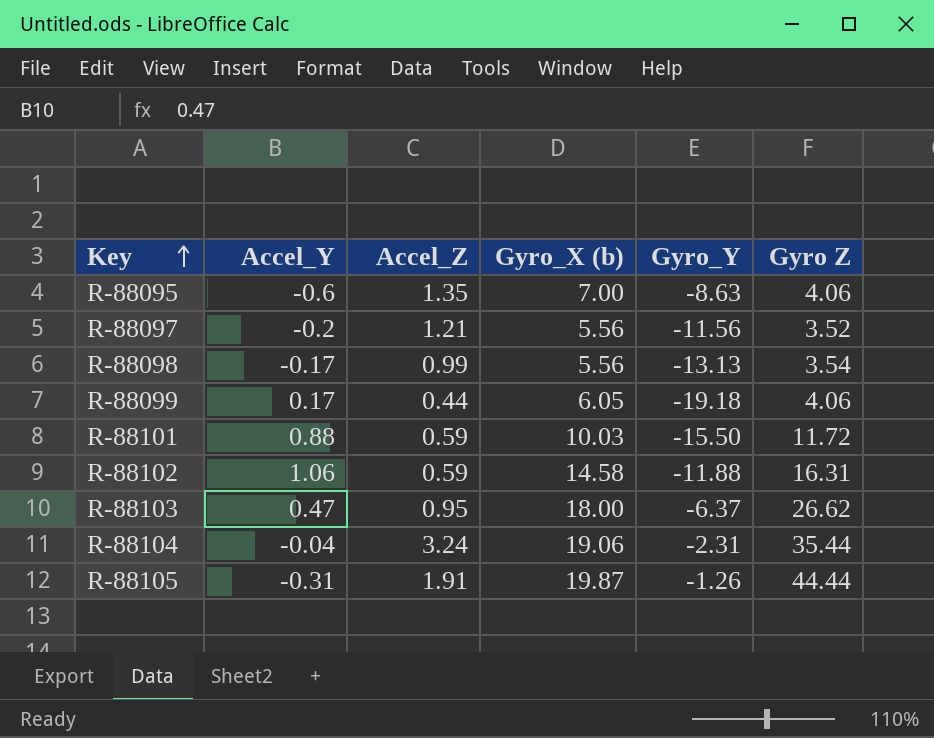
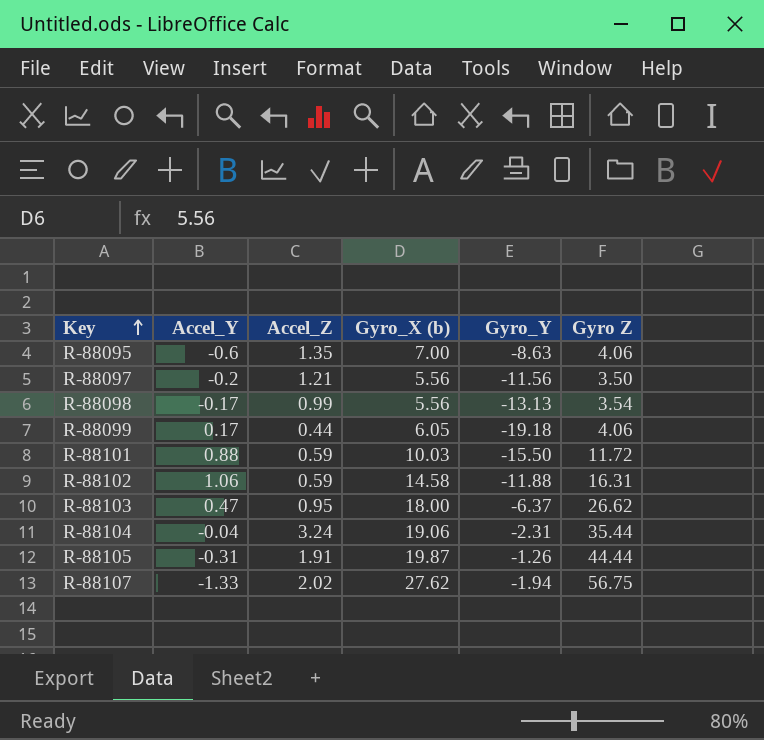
R-88097 | Gyro Z: 3.52 -> 3.50
row R-88107: none -> -1.33 | 2.02 | 27.62 | -1.94 | 56.75

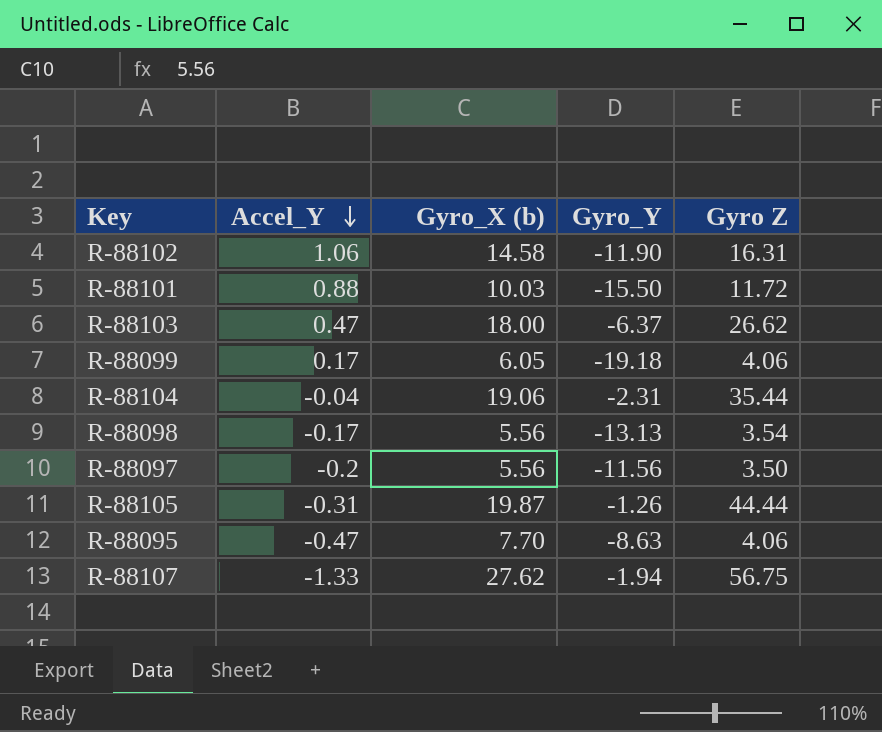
row order: Key ascending -> Accel_Y descending
column Accel_Z | position: 3 -> none
R-88102 | Gyro_Y: -11.88 -> -11.90
R-88095 | Accel_Y: -0.6 -> -0.47
R-88095 | Gyro_X (b): 7.00 -> 7.70

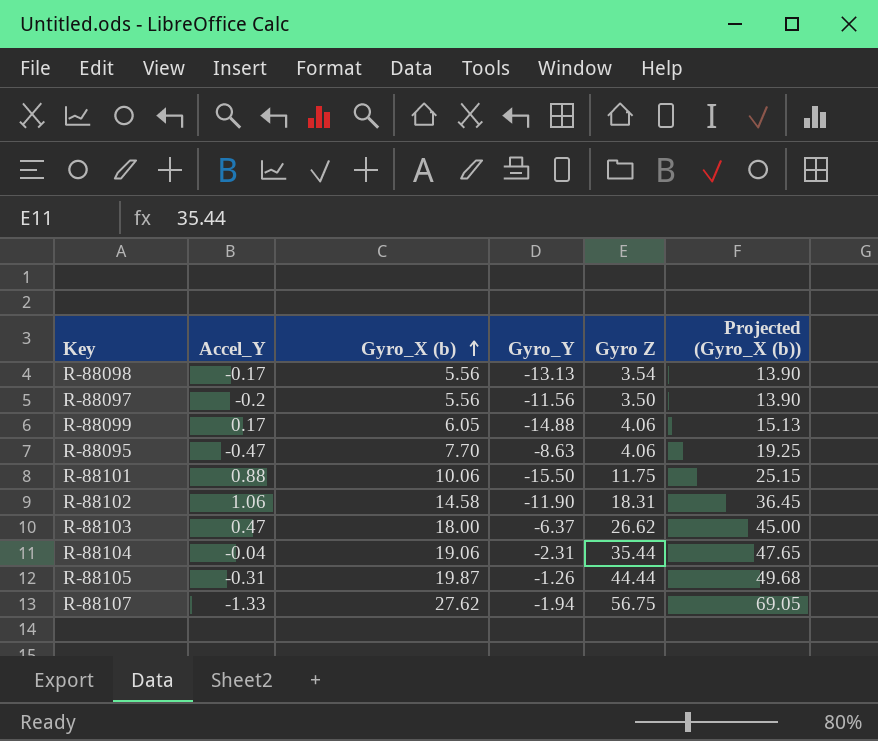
row order: Accel_Y descending -> Gyro_X (b) ascending
column Projected (Gyro_X (b)) | formula: none -> [Gyro_X (b)] * 2.5
R-88099 | Gyro_Y: -19.18 -> -14.88
R-88101 | Gyro_X (b): 10.03 -> 10.06
R-88101 | Gyro Z: 11.72 -> 11.75
R-88102 | Gyro Z: 16.31 -> 18.31

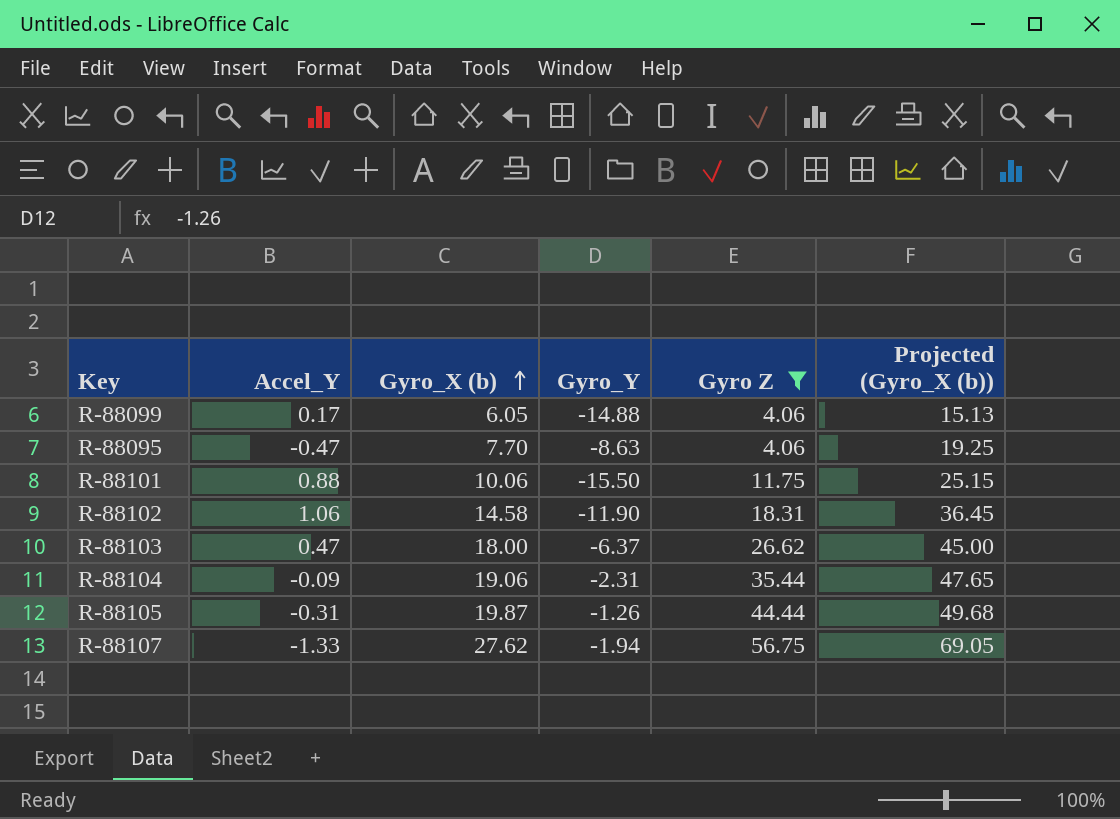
filter: none -> Gyro Z >= 4.06
R-88104 | Accel_Y: -0.04 -> -0.09

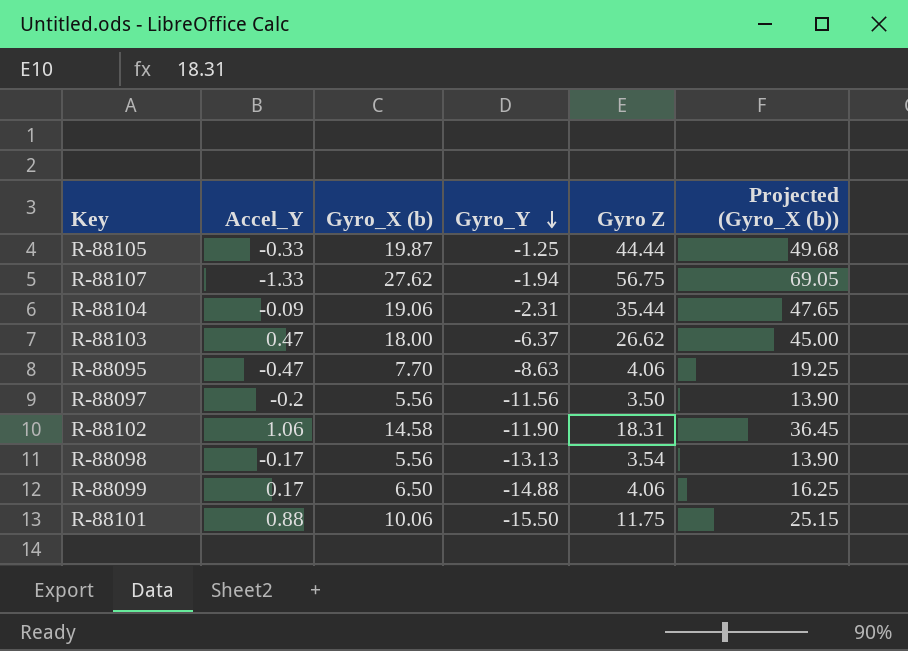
filter: Gyro Z >= 4.06 -> none
row order: Gyro_X (b) ascending -> Gyro_Y descending
R-88105 | Accel_Y: -0.31 -> -0.33
R-88105 | Gyro_Y: -1.26 -> -1.25
R-88099 | Gyro_X (b): 6.05 -> 6.50
R-88099 | Projected (Gyro_X (b)): 15.13 -> 16.25

